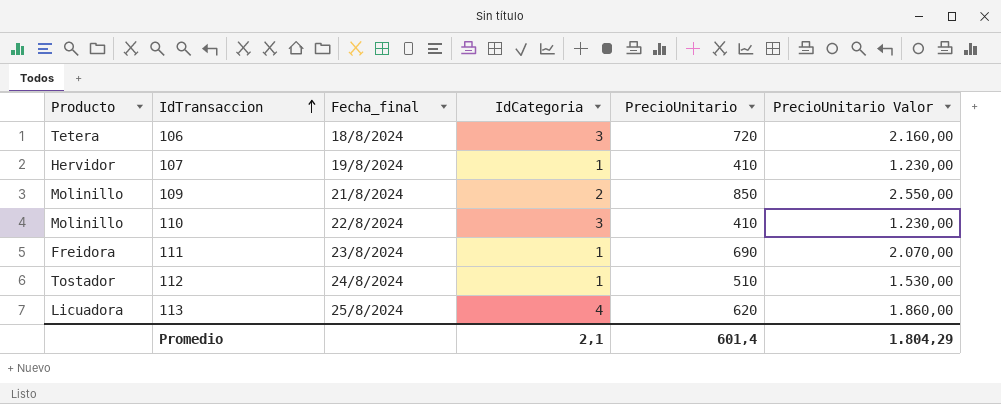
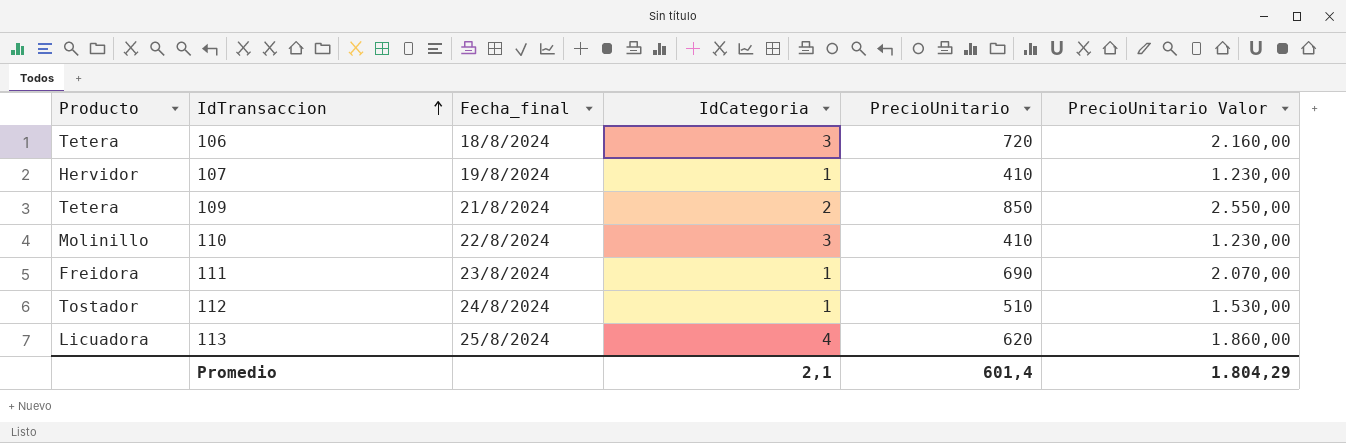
109 | Producto: Molinillo -> Tetera

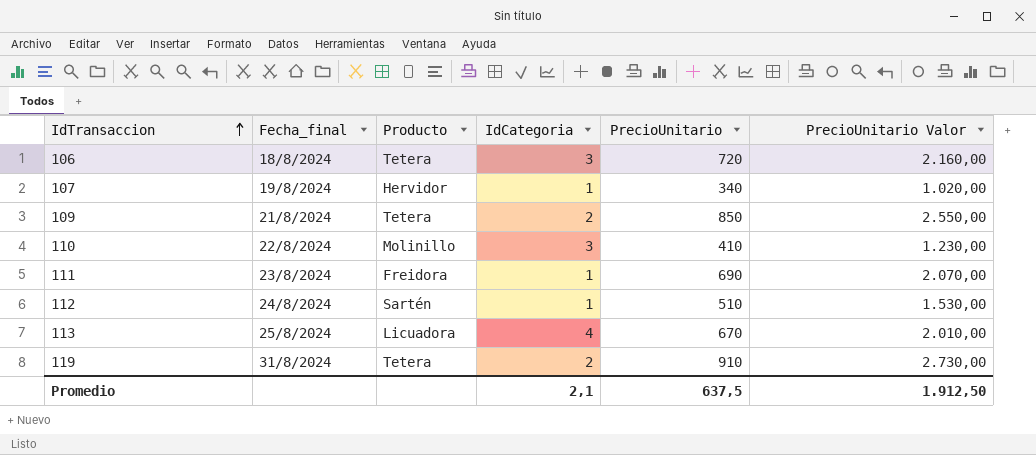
column Producto | position: 1 -> 3
107 | PrecioUnitario: 410 -> 340
107 | PrecioUnitario Valor: 1.230,00 -> 1.020,00
112 | Producto: Tostador -> Sartén
113 | PrecioUnitario: 620 -> 670
113 | PrecioUnitario Valor: 1.860,00 -> 2.010,00
row 119: none -> 31/8/2024 | Tetera | 2 | 910 | 2.730,00
Promedio | PrecioUnitario: 601,4 -> 637,5
Promedio | PrecioUnitario Valor: 1.804,29 -> 1.912,50

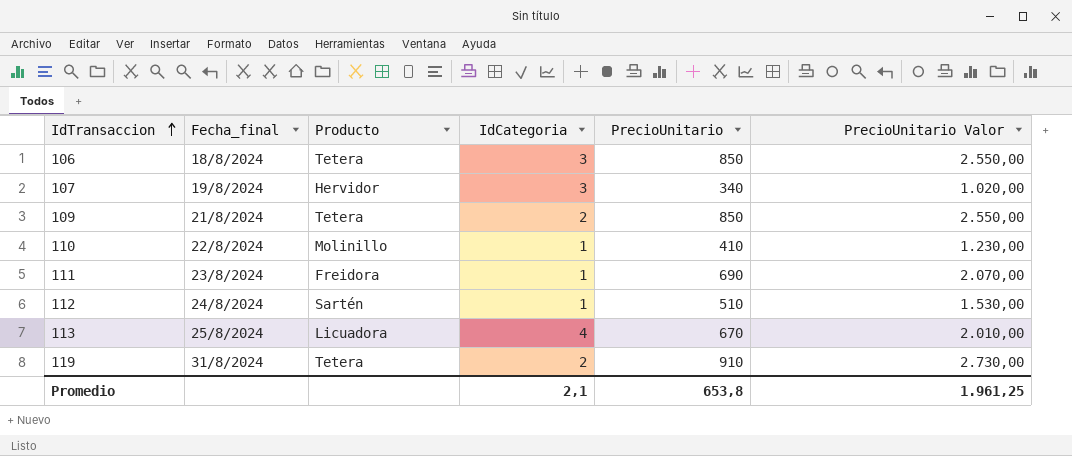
106 | PrecioUnitario: 720 -> 850
106 | PrecioUnitario Valor: 2.160,00 -> 2.550,00
107 | IdCategoria: 1 -> 3
110 | IdCategoria: 3 -> 1
Promedio | PrecioUnitario: 637,5 -> 653,8
Promedio | PrecioUnitario Valor: 1.912,50 -> 1.961,25

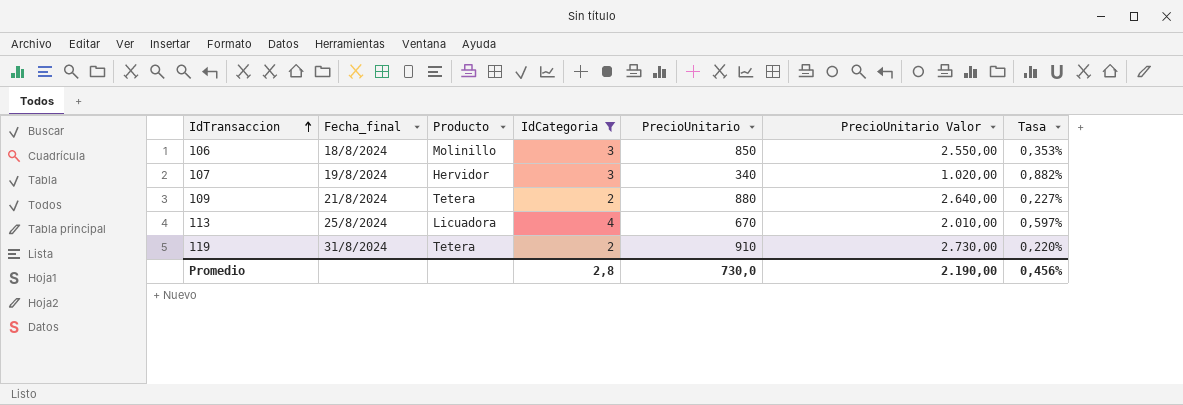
filter: none -> IdCategoria != 1
column Tasa | formula: none -> [IdCategoria] / [PrecioUnitario]
106 | Producto: Tetera -> Molinillo
109 | PrecioUnitario: 850 -> 880
109 | PrecioUnitario Valor: 2.550,00 -> 2.640,00
Promedio | IdCategoria: 2,1 -> 2,8
Promedio | PrecioUnitario: 653,8 -> 730,0
Promedio | PrecioUnitario Valor: 1.961,25 -> 2.190,00

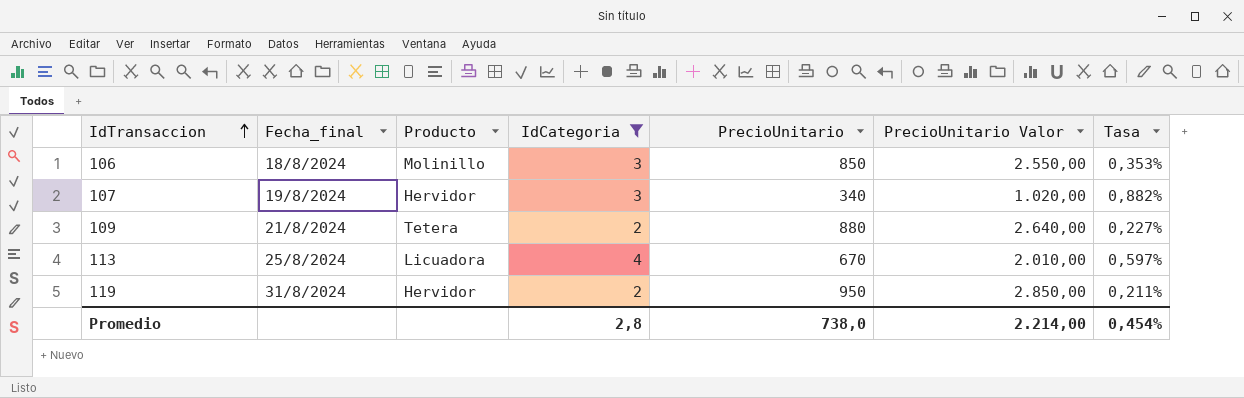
119 | Producto: Tetera -> Hervidor
119 | PrecioUnitario: 910 -> 950
119 | PrecioUnitario Valor: 2.730,00 -> 2.850,00
119 | Tasa: 0,220% -> 0,211%
Promedio | PrecioUnitario: 730,0 -> 738,0
Promedio | PrecioUnitario Valor: 2.190,00 -> 2.214,00
Promedio | Tasa: 0,456% -> 0,454%

